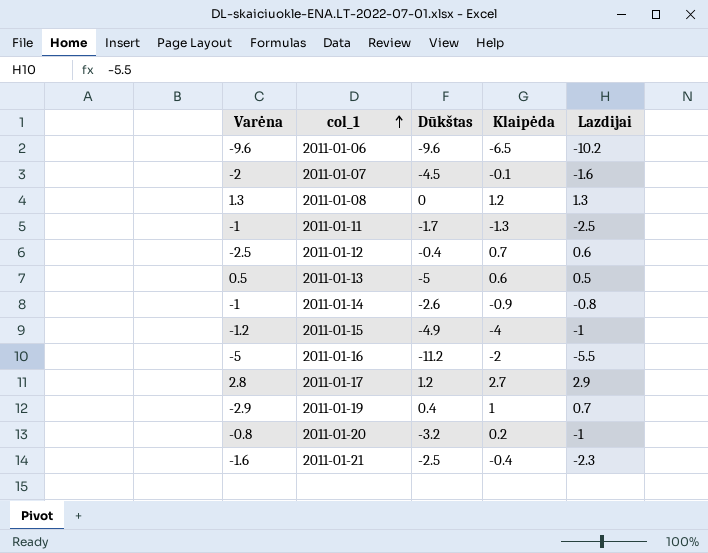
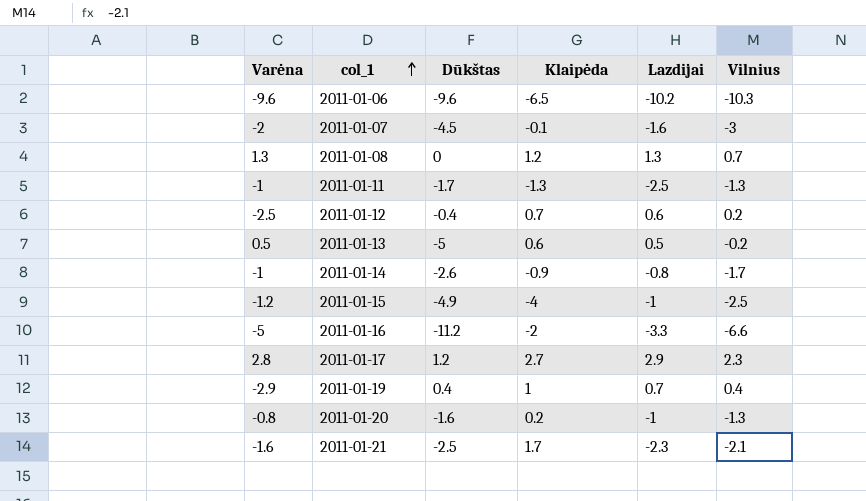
column Vilnius | position: none -> 6
2011-01-16 | Lazdijai: -5.5 -> -3.3
2011-01-20 | Dūkštas: -3.2 -> -1.6
2011-01-21 | Klaipėda: -0.4 -> 1.7

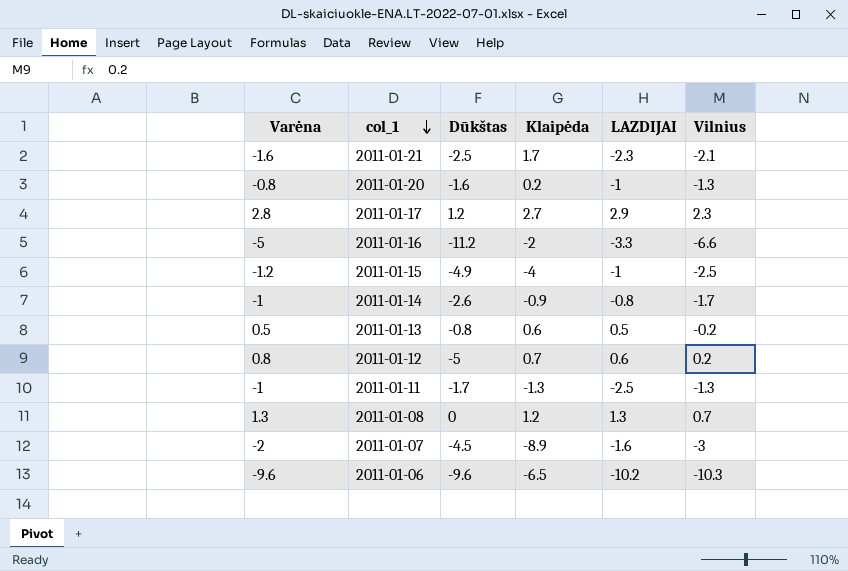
row order: col_1 ascending -> col_1 descending
column name: Lazdijai -> LAZDIJAI
row 2011-01-19: -2.9 | 0.4 | 1 | 0.7 | 0.4 -> none
2011-01-13 | Dūkštas: -5 -> -0.8
2011-01-12 | Varėna: -2.5 -> 0.8
2011-01-12 | Dūkštas: -0.4 -> -5
2011-01-07 | Klaipėda: -0.1 -> -8.9

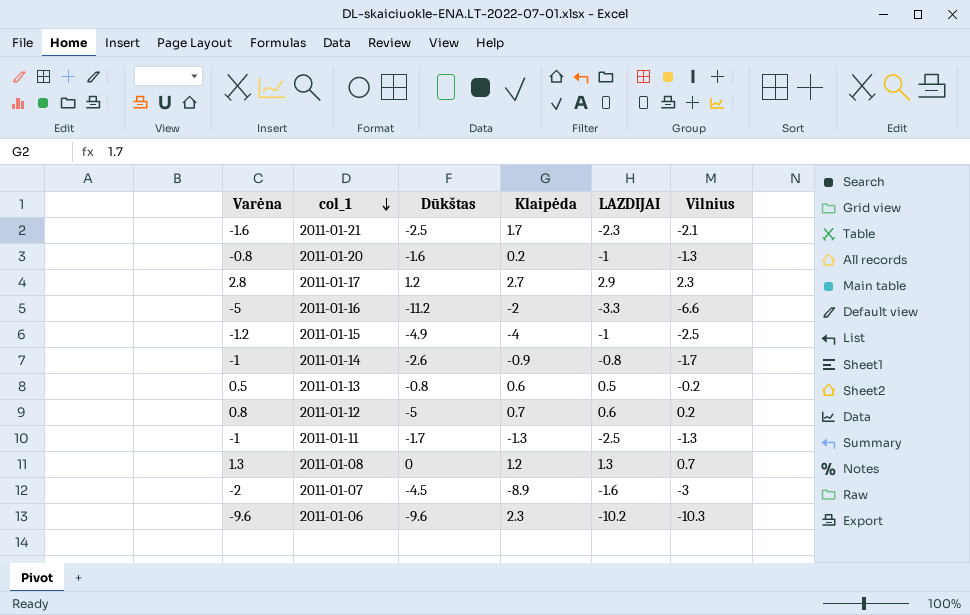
2011-01-06 | Klaipėda: -6.5 -> 2.3

